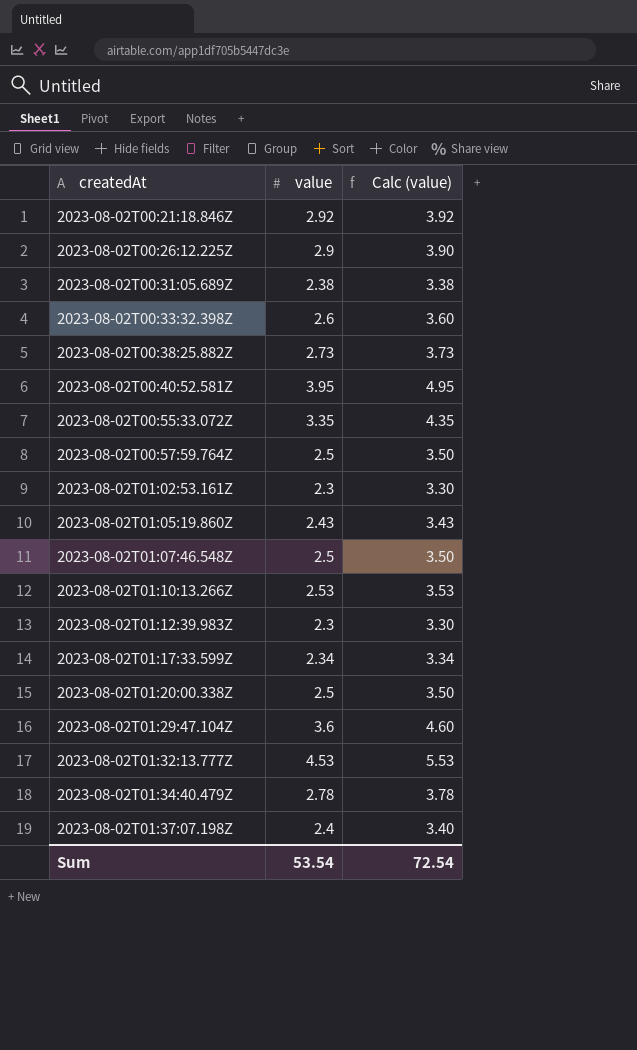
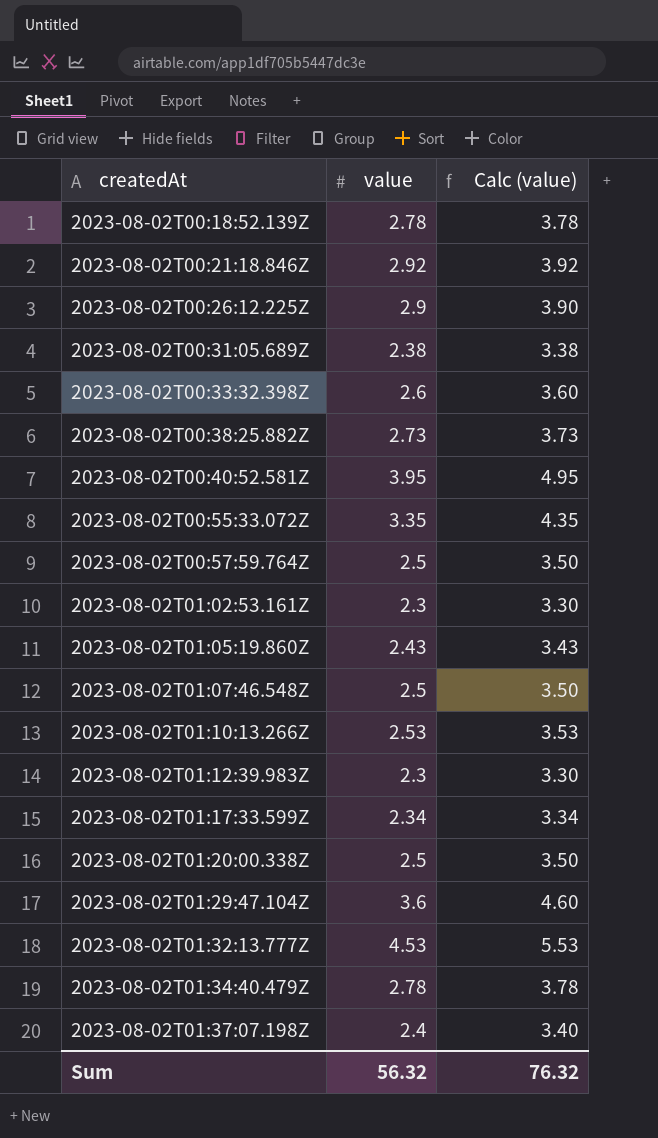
row 2023-08-02T00:18:52.139Z: none -> 2.78 | 3.78
Sum | value: 53.54 -> 56.32
Sum | Calc (value): 72.54 -> 76.32

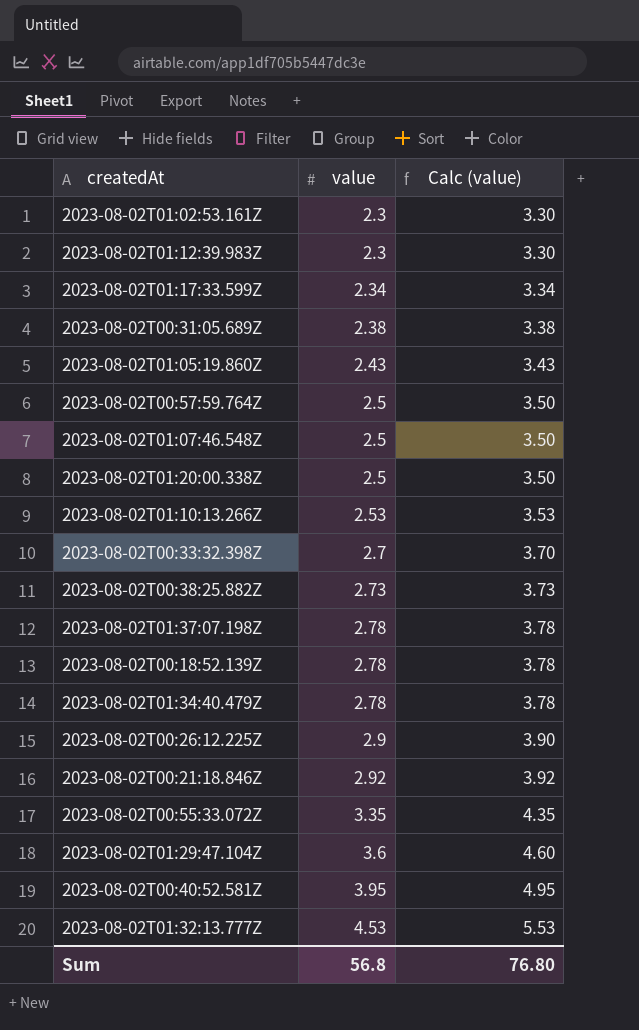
row order: createdAt ascending -> value ascending
2023-08-02T00:33:32.398Z | value: 2.6 -> 2.7
2023-08-02T00:33:32.398Z | Calc (value): 3.60 -> 3.70
2023-08-02T01:37:07.198Z | value: 2.4 -> 2.78
2023-08-02T01:37:07.198Z | Calc (value): 3.40 -> 3.78
Sum | value: 56.32 -> 56.8
Sum | Calc (value): 76.32 -> 76.80

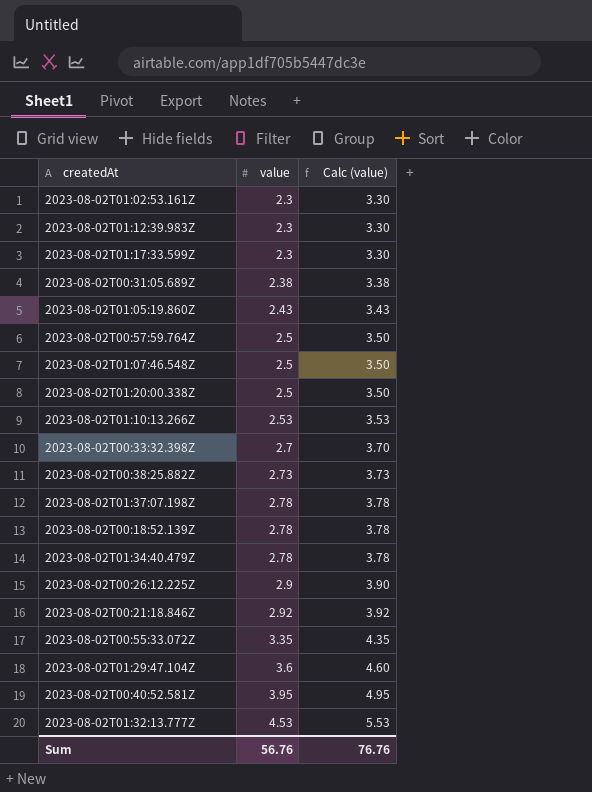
2023-08-02T01:17:33.599Z | value: 2.34 -> 2.3
2023-08-02T01:17:33.599Z | Calc (value): 3.34 -> 3.30
Sum | value: 56.8 -> 56.76
Sum | Calc (value): 76.80 -> 76.76

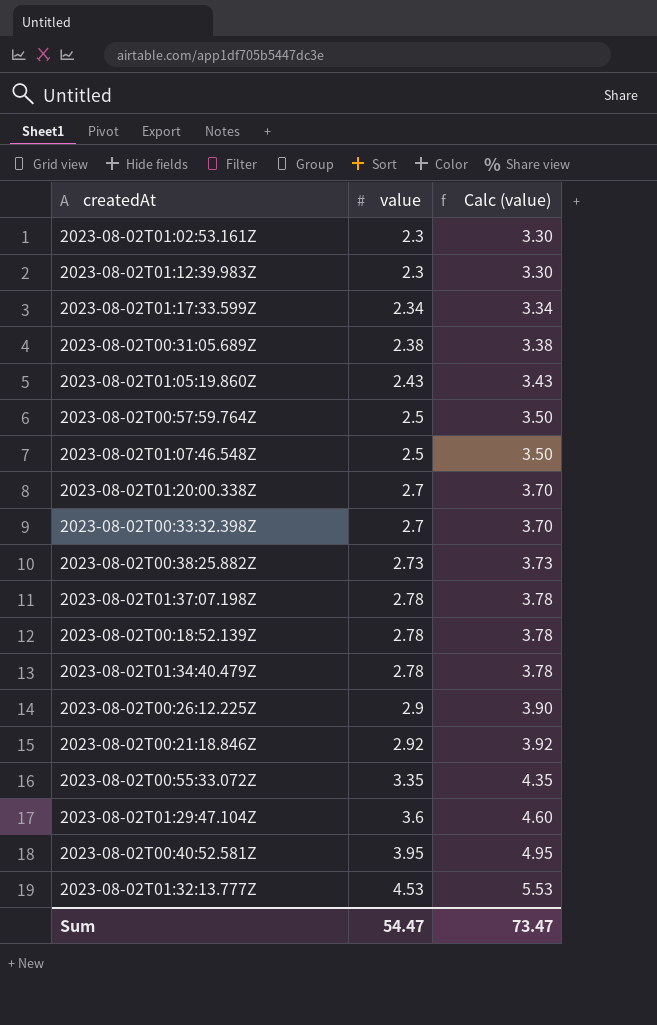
row 2023-08-02T01:10:13.266Z: 2.53 | 3.53 -> none
2023-08-02T01:17:33.599Z | value: 2.3 -> 2.34
2023-08-02T01:17:33.599Z | Calc (value): 3.30 -> 3.34
2023-08-02T01:20:00.338Z | value: 2.5 -> 2.7
2023-08-02T01:20:00.338Z | Calc (value): 3.50 -> 3.70
Sum | value: 56.76 -> 54.47
Sum | Calc (value): 76.76 -> 73.47

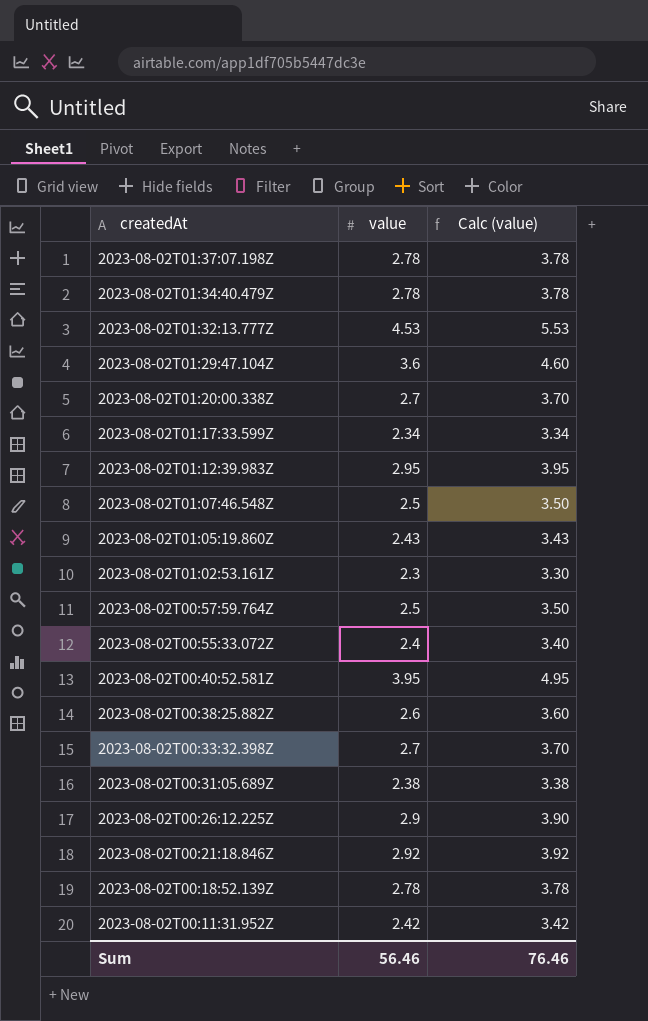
row order: value ascending -> createdAt descending
2023-08-02T01:12:39.983Z | value: 2.3 -> 2.95
2023-08-02T01:12:39.983Z | Calc (value): 3.30 -> 3.95
2023-08-02T00:55:33.072Z | value: 3.35 -> 2.4
2023-08-02T00:55:33.072Z | Calc (value): 4.35 -> 3.40
2023-08-02T00:38:25.882Z | value: 2.73 -> 2.6
2023-08-02T00:38:25.882Z | Calc (value): 3.73 -> 3.60
row 2023-08-02T00:11:31.952Z: none -> 2.42 | 3.42
Sum | value: 54.47 -> 56.46
Sum | Calc (value): 73.47 -> 76.46

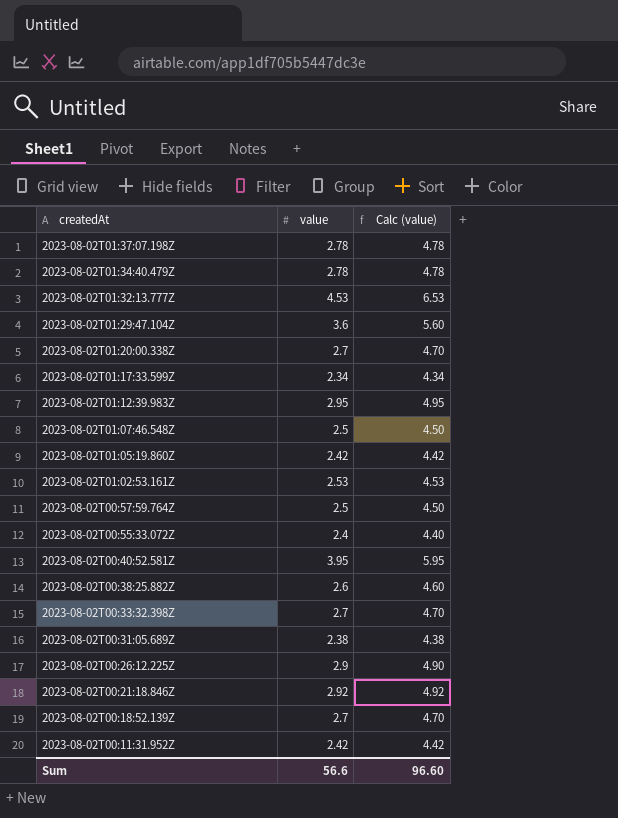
column Calc (value) | formula: [value] + 1 -> [value] + 2
2023-08-02T01:05:19.860Z | value: 2.43 -> 2.42
2023-08-02T01:02:53.161Z | value: 2.3 -> 2.53
2023-08-02T00:18:52.139Z | value: 2.78 -> 2.7
Sum | value: 56.46 -> 56.6
Sum | Calc (value): 76.46 -> 96.60

